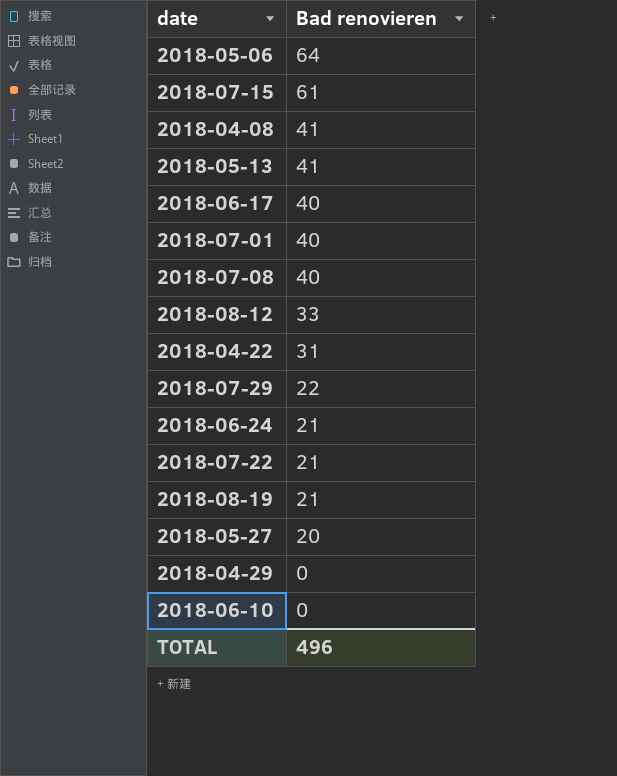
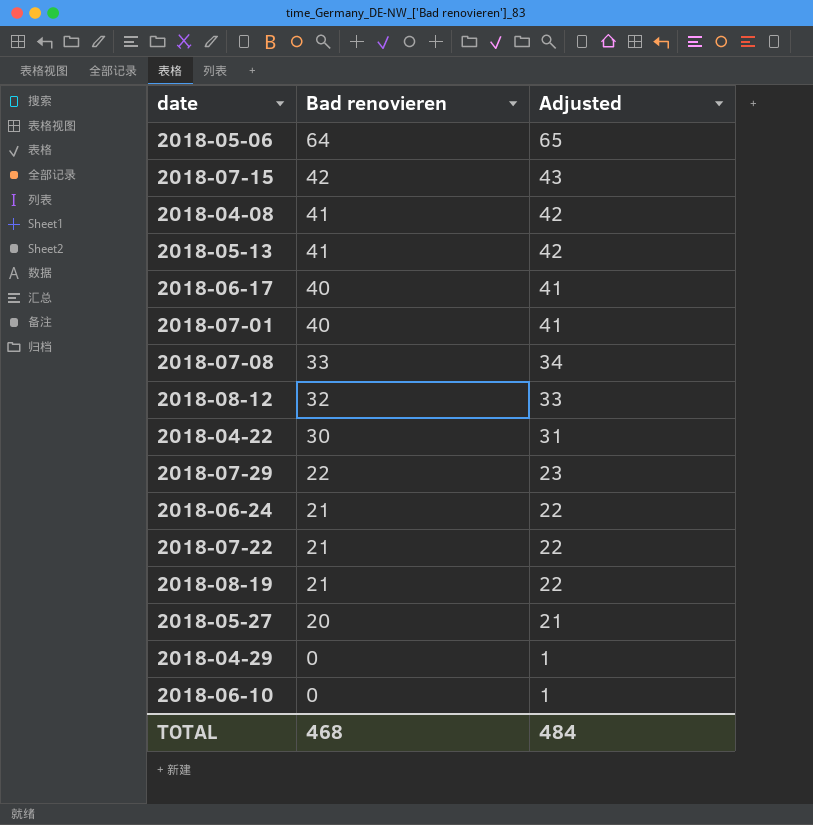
column Adjusted | formula: none -> [Bad renovieren] + 1
2018-07-15 | Bad renovieren: 61 -> 42
2018-07-08 | Bad renovieren: 40 -> 33
2018-08-12 | Bad renovieren: 33 -> 32
2018-04-22 | Bad renovieren: 31 -> 30
TOTAL | Bad renovieren: 496 -> 468

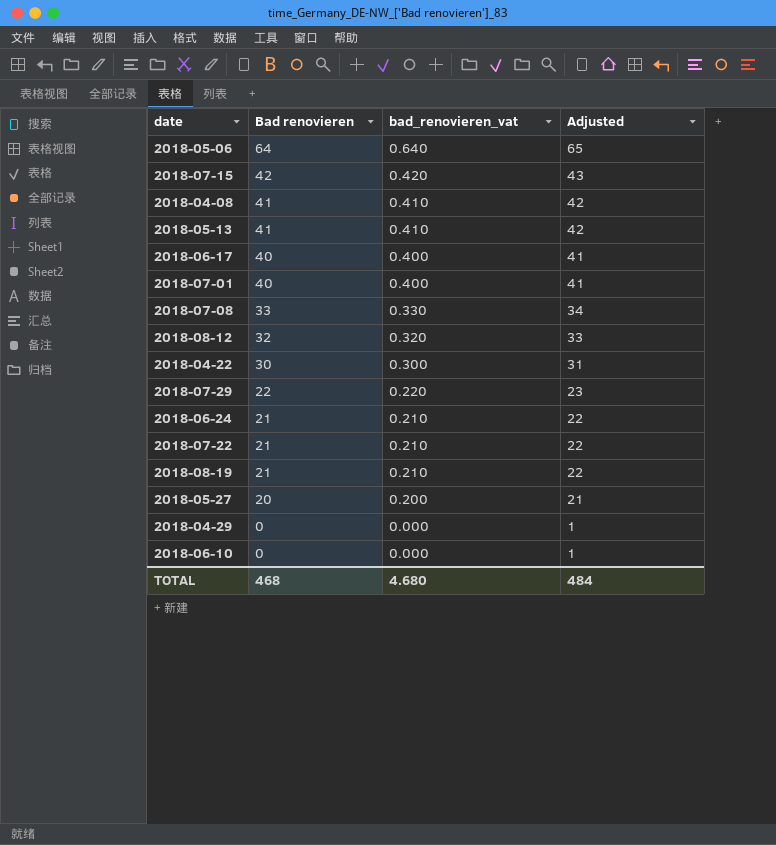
column bad_renovieren_vat | formula: none -> [Bad renovieren] * 0.01

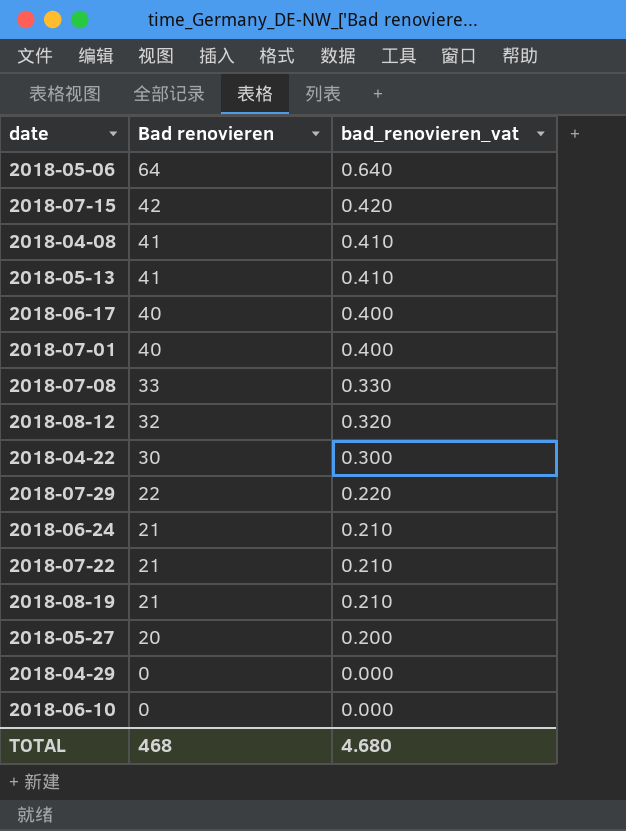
column Adjusted | formula: [Bad renovieren] + 1 -> none

